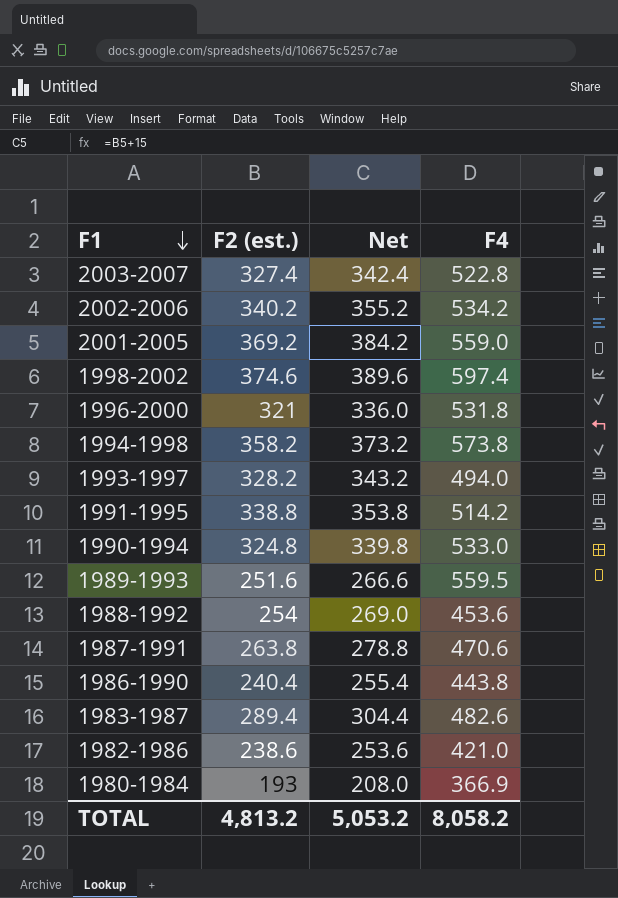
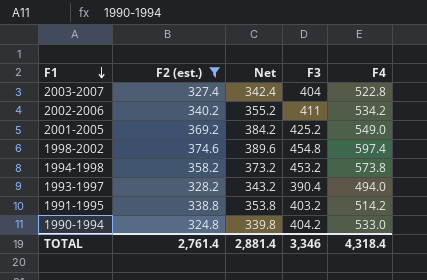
filter: none -> F2 (est.) >= 324.8
column F3 | position: none -> 4
2001-2005 | F4: 559.0 -> 549.0
TOTAL | F2 (est.): 4,813.2 -> 2,761.4
TOTAL | Net: 5,053.2 -> 2,881.4
TOTAL | F4: 8,058.2 -> 4,318.4

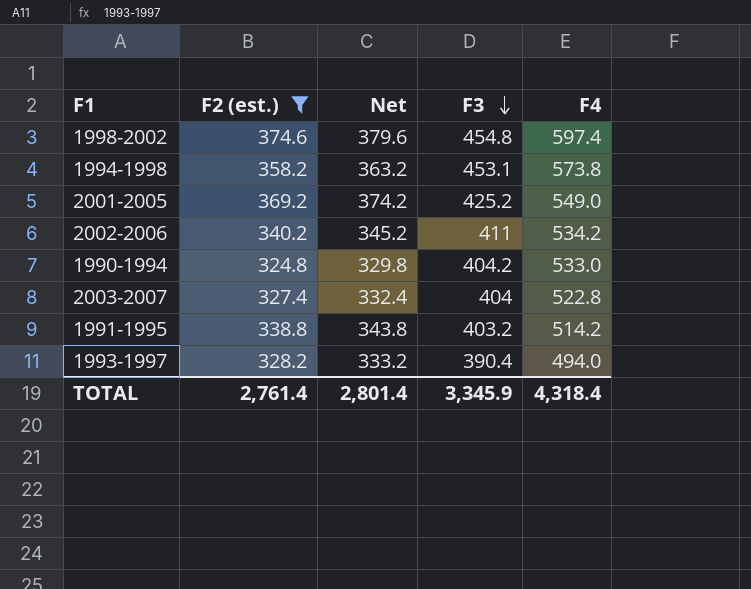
row order: F1 descending -> F3 descending
column Net | formula: [F2 (est.)] + 15 -> [F2 (est.)] + 5
1994-1998 | F3: 453.2 -> 453.1
TOTAL | Net: 2,881.4 -> 2,801.4
TOTAL | F3: 3,346 -> 3,345.9

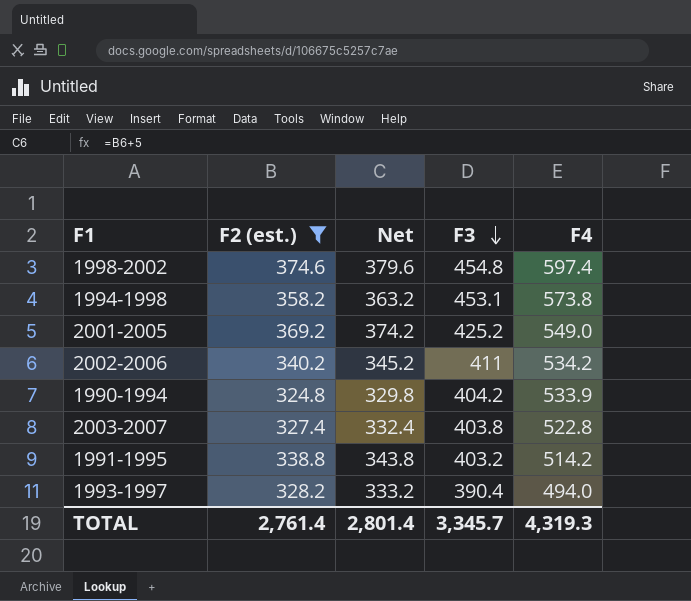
1990-1994 | F4: 533.0 -> 533.9
2003-2007 | F3: 404 -> 403.8
TOTAL | F3: 3,345.9 -> 3,345.7
TOTAL | F4: 4,318.4 -> 4,319.3

